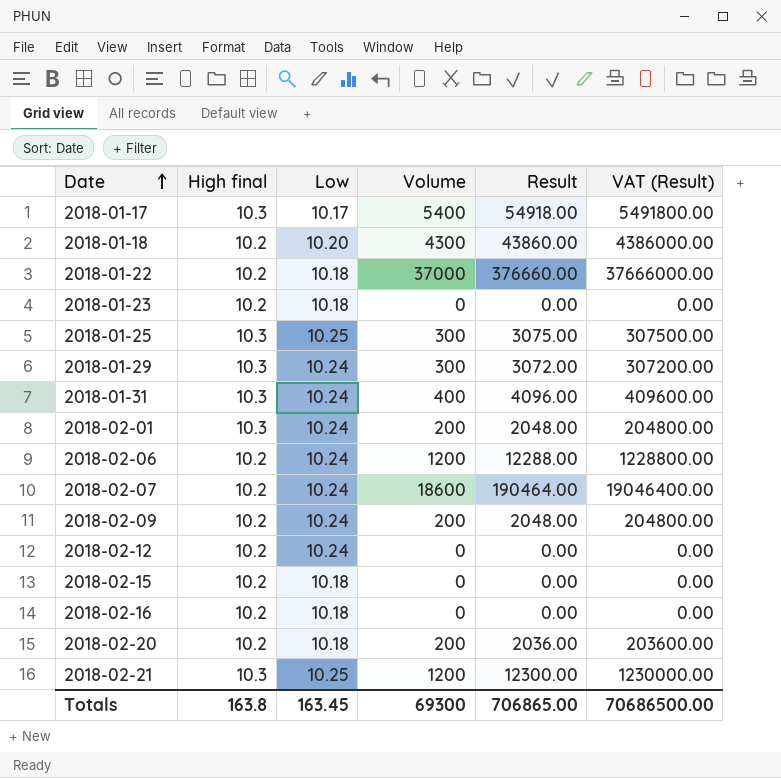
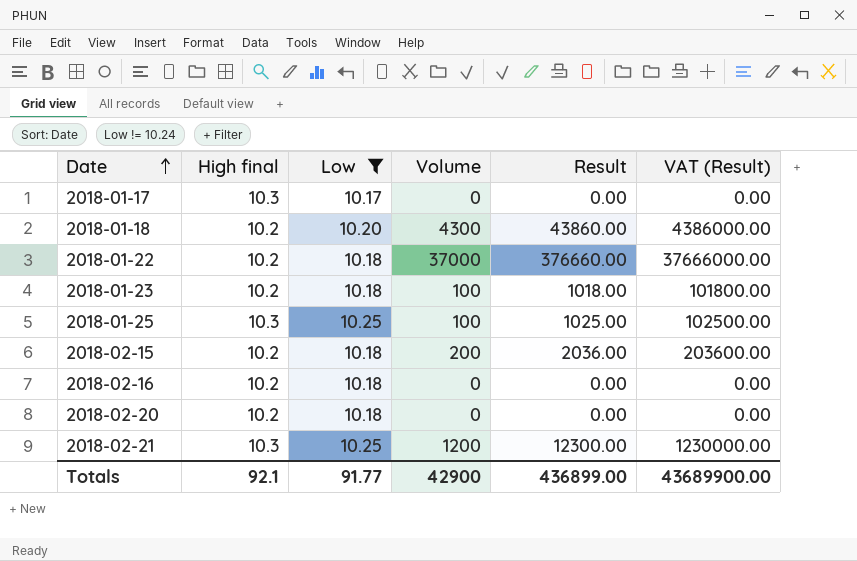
filter: none -> Low != 10.24
2018-01-17 | Volume: 5400 -> 0
2018-01-17 | Result: 54918.00 -> 0.00
2018-01-17 | VAT (Result): 5491800.00 -> 0.00
2018-01-23 | Volume: 0 -> 100
2018-01-23 | Result: 0.00 -> 1018.00
2018-01-23 | VAT (Result): 0.00 -> 101800.00
2018-01-25 | Volume: 300 -> 100
2018-01-25 | Result: 3075.00 -> 1025.00
2018-01-25 | VAT (Result): 307500.00 -> 102500.00
2018-02-15 | Volume: 0 -> 200
2018-02-15 | Result: 0.00 -> 2036.00
2018-02-15 | VAT (Result): 0.00 -> 203600.00
2018-02-20 | Volume: 200 -> 0
2018-02-20 | Result: 2036.00 -> 0.00
2018-02-20 | VAT (Result): 203600.00 -> 0.00
Totals | High final: 163.8 -> 92.1
Totals | Low: 163.45 -> 91.77
Totals | Volume: 69300 -> 42900
Totals | Result: 706865.00 -> 436899.00
Totals | VAT (Result): 70686500.00 -> 43689900.00

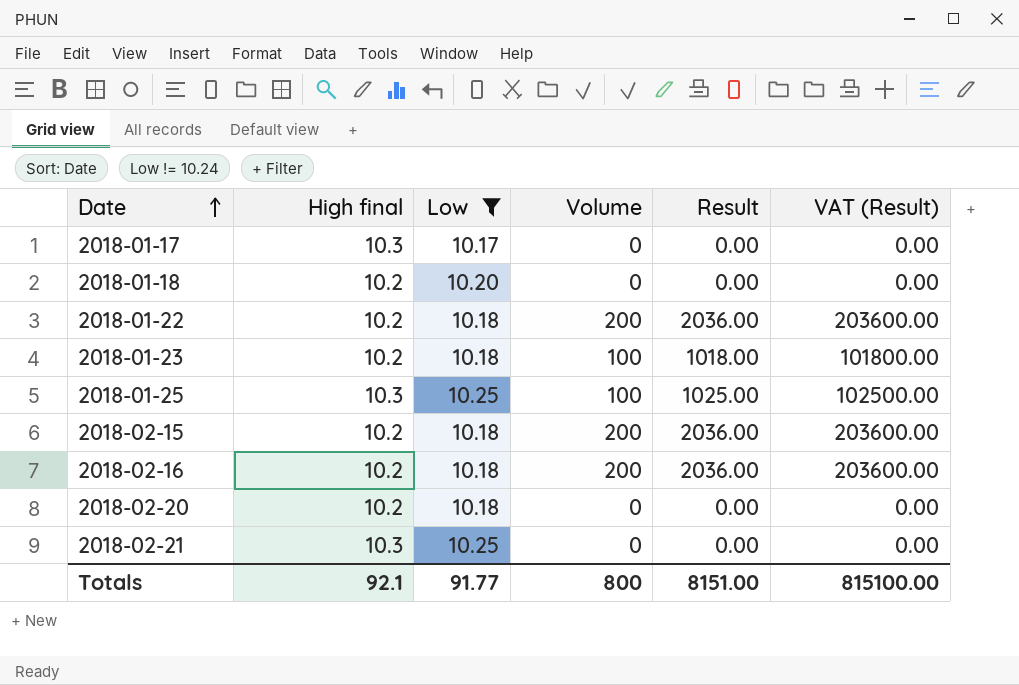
2018-01-18 | Volume: 4300 -> 0
2018-01-18 | Result: 43860.00 -> 0.00
2018-01-18 | VAT (Result): 4386000.00 -> 0.00
2018-01-22 | Volume: 37000 -> 200
2018-01-22 | Result: 376660.00 -> 2036.00
2018-01-22 | VAT (Result): 37666000.00 -> 203600.00
2018-02-16 | Volume: 0 -> 200
2018-02-16 | Result: 0.00 -> 2036.00
2018-02-16 | VAT (Result): 0.00 -> 203600.00
2018-02-21 | Volume: 1200 -> 0
2018-02-21 | Result: 12300.00 -> 0.00
2018-02-21 | VAT (Result): 1230000.00 -> 0.00
Totals | Volume: 42900 -> 800
Totals | Result: 436899.00 -> 8151.00
Totals | VAT (Result): 43689900.00 -> 815100.00

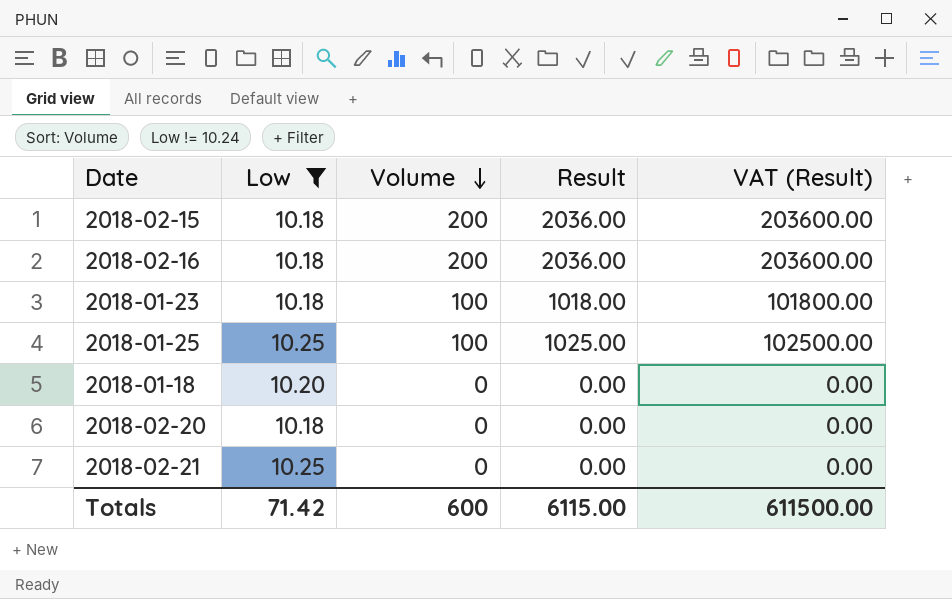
row order: Date ascending -> Volume descending
column High final | position: 2 -> none
row 2018-01-17: 10.3 | 10.17 | 0 | 0.00 | 0.00 -> none
row 2018-01-22: 10.2 | 10.18 | 200 | 2036.00 | 203600.00 -> none
Totals | Low: 91.77 -> 71.42
Totals | Volume: 800 -> 600
Totals | Result: 8151.00 -> 6115.00
Totals | VAT (Result): 815100.00 -> 611500.00

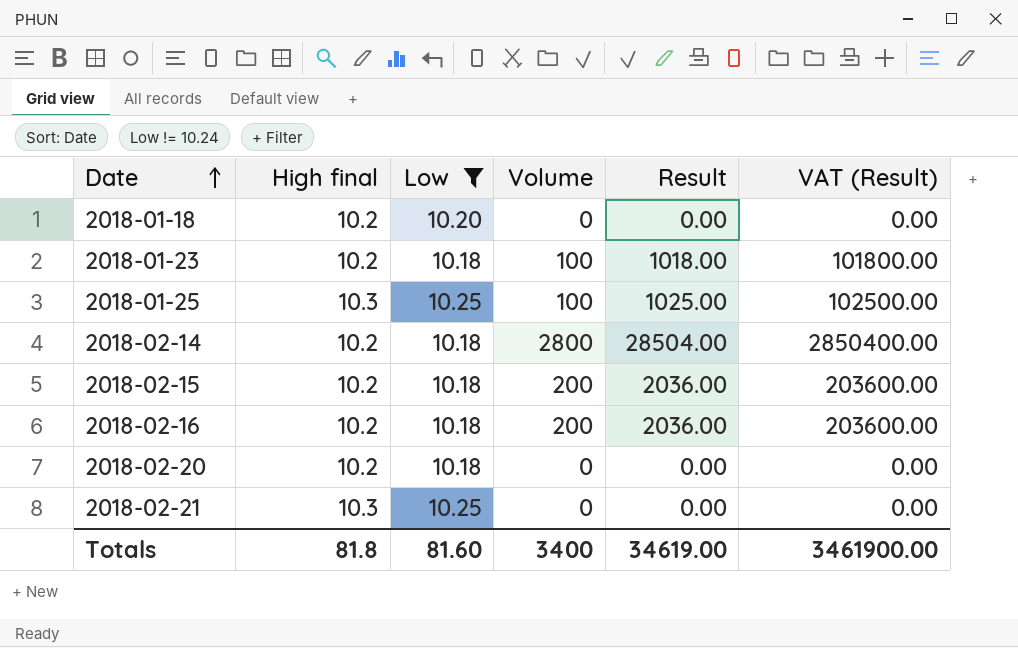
row order: Volume descending -> Date ascending
column High final | position: none -> 2
row 2018-02-14: none -> 10.2 | 10.18 | 2800 | 28504.00 | 2850400.00
Totals | Low: 71.42 -> 81.60
Totals | Volume: 600 -> 3400
Totals | Result: 6115.00 -> 34619.00
Totals | VAT (Result): 611500.00 -> 3461900.00

